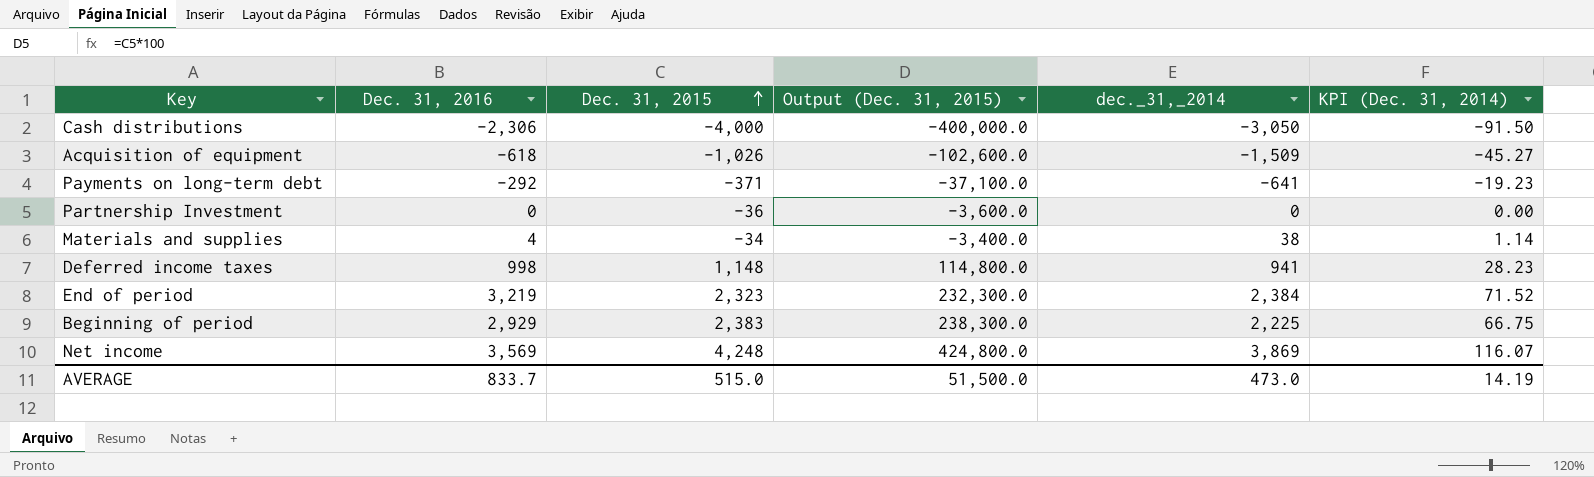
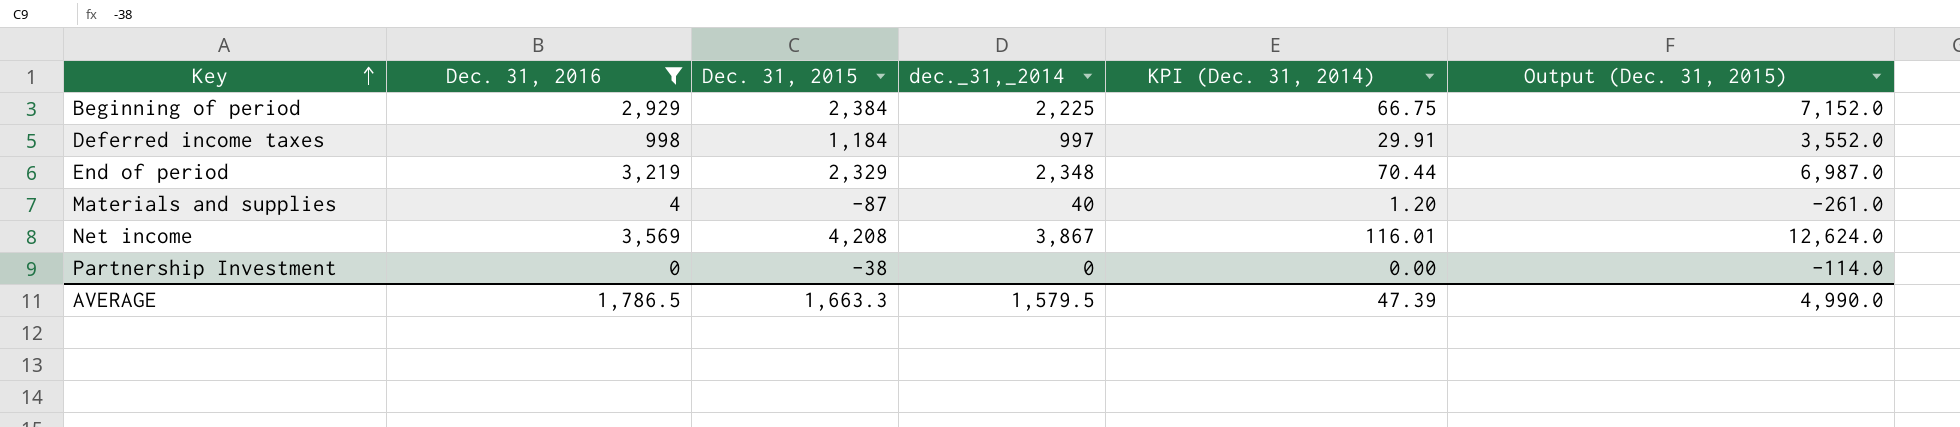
filter: none -> Dec. 31, 2016 >= 0
row order: Dec. 31, 2015 ascending -> Key ascending
column Output (Dec. 31, 2015) | formula: [Dec. 31, 2015] * 100 -> [Dec. 31, 2015] * 3
column Output (Dec. 31, 2015) | position: 4 -> 6
Beginning of period | Dec. 31, 2015: 2,383 -> 2,384
Deferred income taxes | Dec. 31, 2015: 1,148 -> 1,184
Deferred income taxes | dec._31,_2014: 941 -> 997
Deferred income taxes | KPI (Dec. 31, 2014): 28.23 -> 29.91
End of period | Dec. 31, 2015: 2,323 -> 2,329
End of period | dec._31,_2014: 2,384 -> 2,348
End of period | KPI (Dec. 31, 2014): 71.52 -> 70.44
Materials and supplies | Dec. 31, 2015: -34 -> -87
Materials and supplies | dec._31,_2014: 38 -> 40
Materials and supplies | KPI (Dec. 31, 2014): 1.14 -> 1.20
Net income | Dec. 31, 2015: 4,248 -> 4,208
Net income | dec._31,_2014: 3,869 -> 3,867
Net income | KPI (Dec. 31, 2014): 116.07 -> 116.01
Partnership Investment | Dec. 31, 2015: -36 -> -38
AVERAGE | Dec. 31, 2016: 833.7 -> 1,786.5
AVERAGE | Dec. 31, 2015: 515.0 -> 1,663.3
AVERAGE | dec._31,_2014: 473.0 -> 1,579.5
AVERAGE | KPI (Dec. 31, 2014): 14.19 -> 47.39
AVERAGE | Output (Dec. 31, 2015): 51,500.0 -> 4,990.0

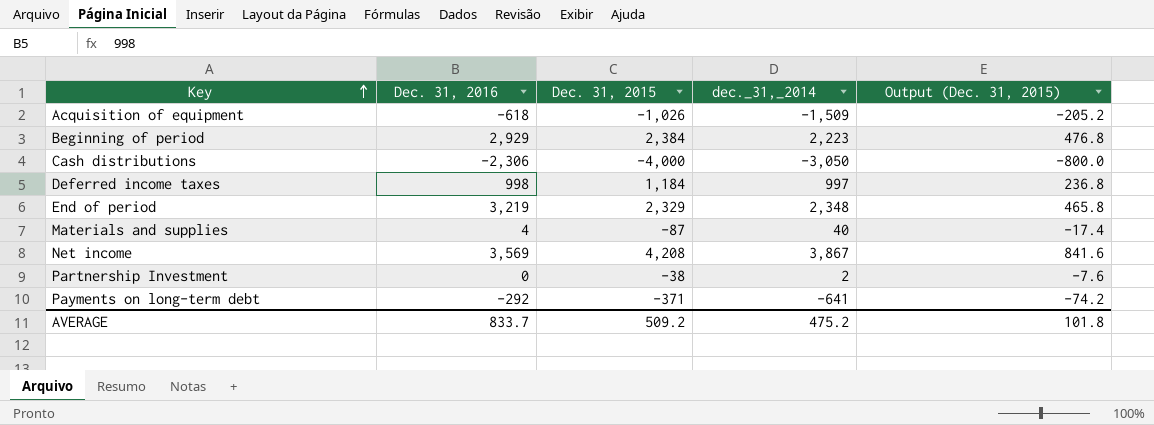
filter: Dec. 31, 2016 >= 0 -> none
column KPI (Dec. 31, 2014) | formula: [dec._31,_2014] * 0.03 -> none
column Output (Dec. 31, 2015) | formula: [Dec. 31, 2015] * 3 -> [Dec. 31, 2015] * 0.2
Beginning of period | dec._31,_2014: 2,225 -> 2,223
Partnership Investment | dec._31,_2014: 0 -> 2
AVERAGE | Dec. 31, 2016: 1,786.5 -> 833.7
AVERAGE | Dec. 31, 2015: 1,663.3 -> 509.2
AVERAGE | dec._31,_2014: 1,579.5 -> 475.2
AVERAGE | Output (Dec. 31, 2015): 4,990.0 -> 101.8

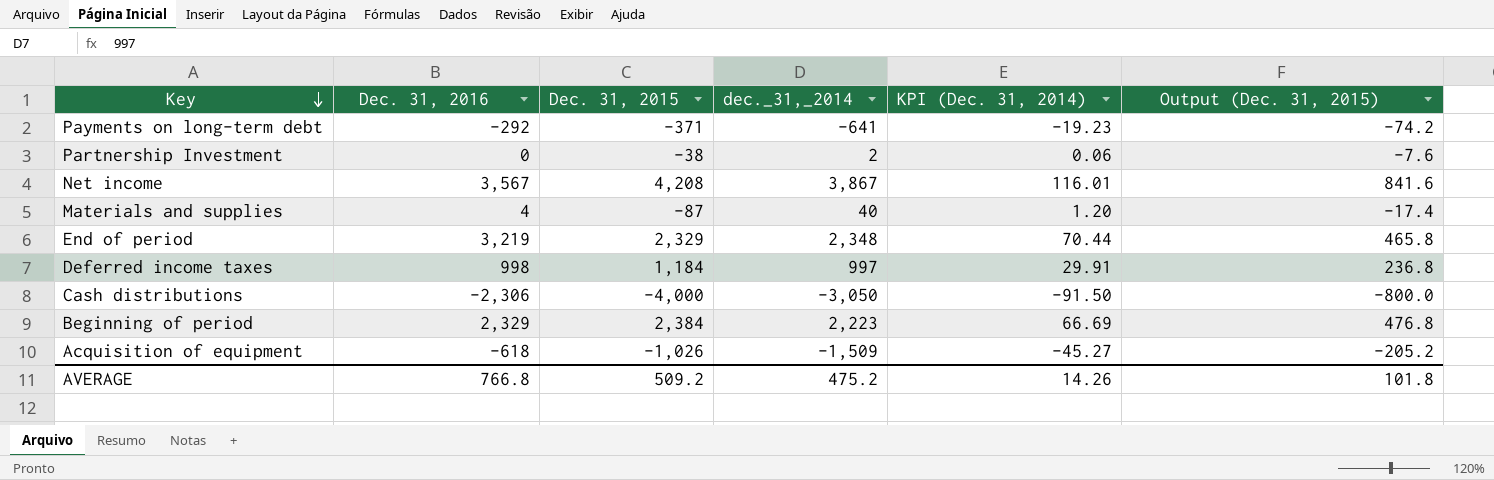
row order: Key ascending -> Key descending
column KPI (Dec. 31, 2014) | formula: none -> [dec._31,_2014] * 0.03
Net income | Dec. 31, 2016: 3,569 -> 3,567
Beginning of period | Dec. 31, 2016: 2,929 -> 2,329
AVERAGE | Dec. 31, 2016: 833.7 -> 766.8

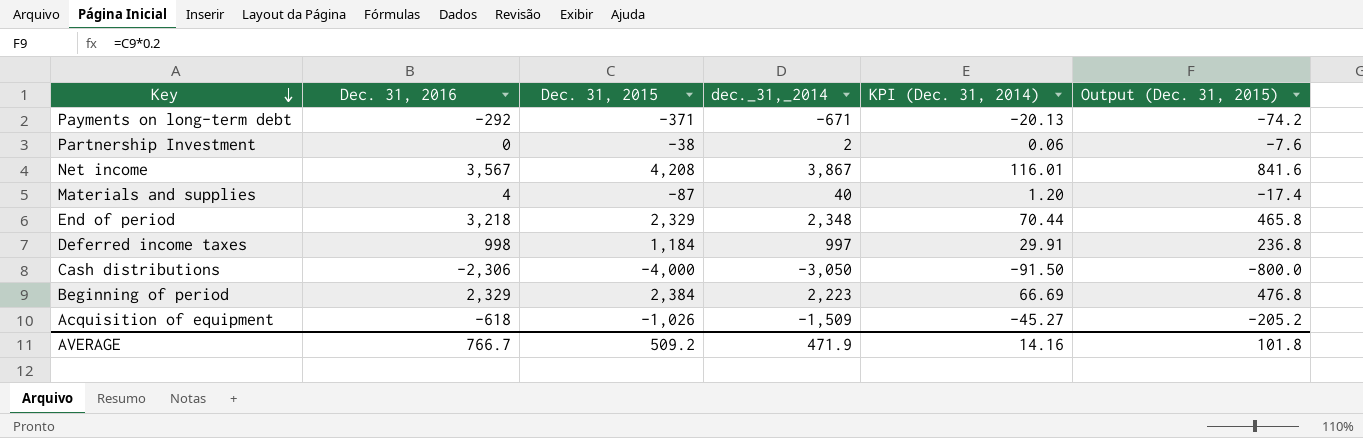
Payments on long-term debt | dec._31,_2014: -641 -> -671
Payments on long-term debt | KPI (Dec. 31, 2014): -19.23 -> -20.13
End of period | Dec. 31, 2016: 3,219 -> 3,218
AVERAGE | Dec. 31, 2016: 766.8 -> 766.7
AVERAGE | dec._31,_2014: 475.2 -> 471.9
AVERAGE | KPI (Dec. 31, 2014): 14.26 -> 14.16

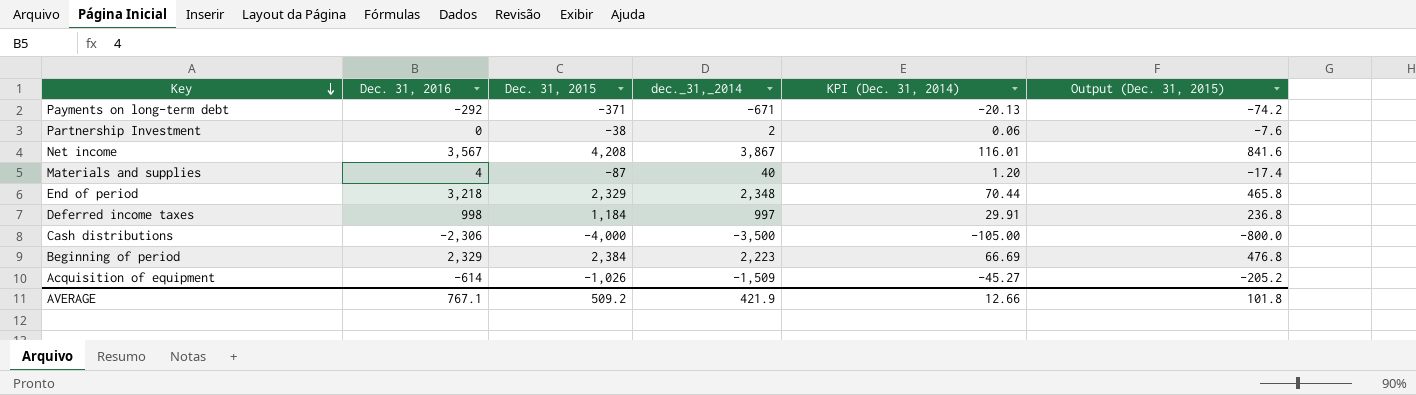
Cash distributions | dec._31,_2014: -3,050 -> -3,500
Cash distributions | KPI (Dec. 31, 2014): -91.50 -> -105.00
Acquisition of equipment | Dec. 31, 2016: -618 -> -614
AVERAGE | Dec. 31, 2016: 766.7 -> 767.1
AVERAGE | dec._31,_2014: 471.9 -> 421.9
AVERAGE | KPI (Dec. 31, 2014): 14.16 -> 12.66

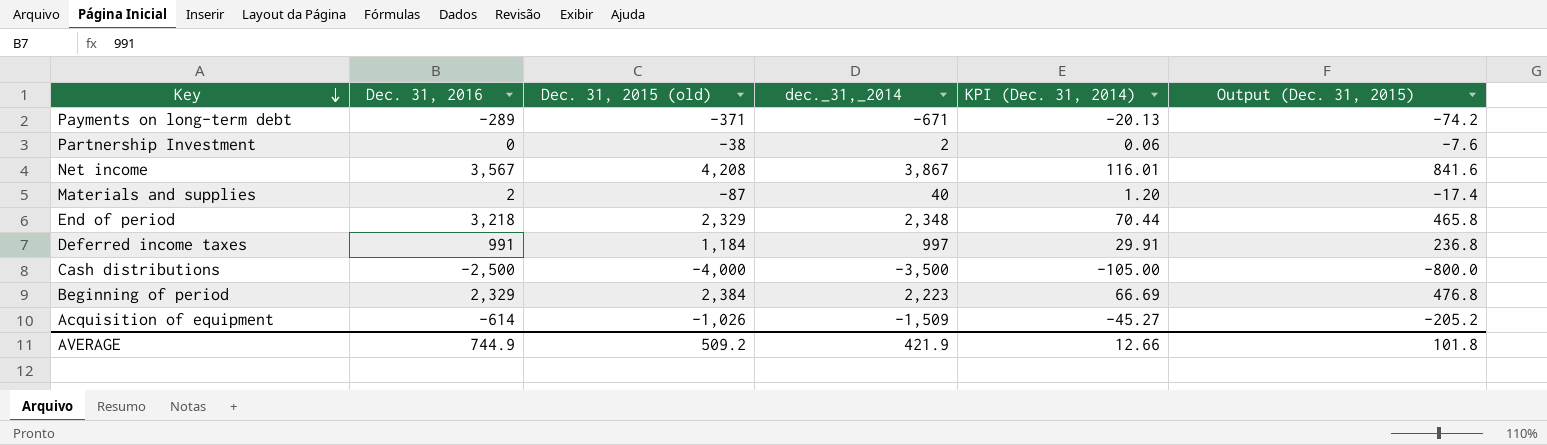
column name: Dec. 31, 2015 -> Dec. 31, 2015 (old)
Payments on long-term debt | Dec. 31, 2016: -292 -> -289
Materials and supplies | Dec. 31, 2016: 4 -> 2
Deferred income taxes | Dec. 31, 2016: 998 -> 991
Cash distributions | Dec. 31, 2016: -2,306 -> -2,500
AVERAGE | Dec. 31, 2016: 767.1 -> 744.9

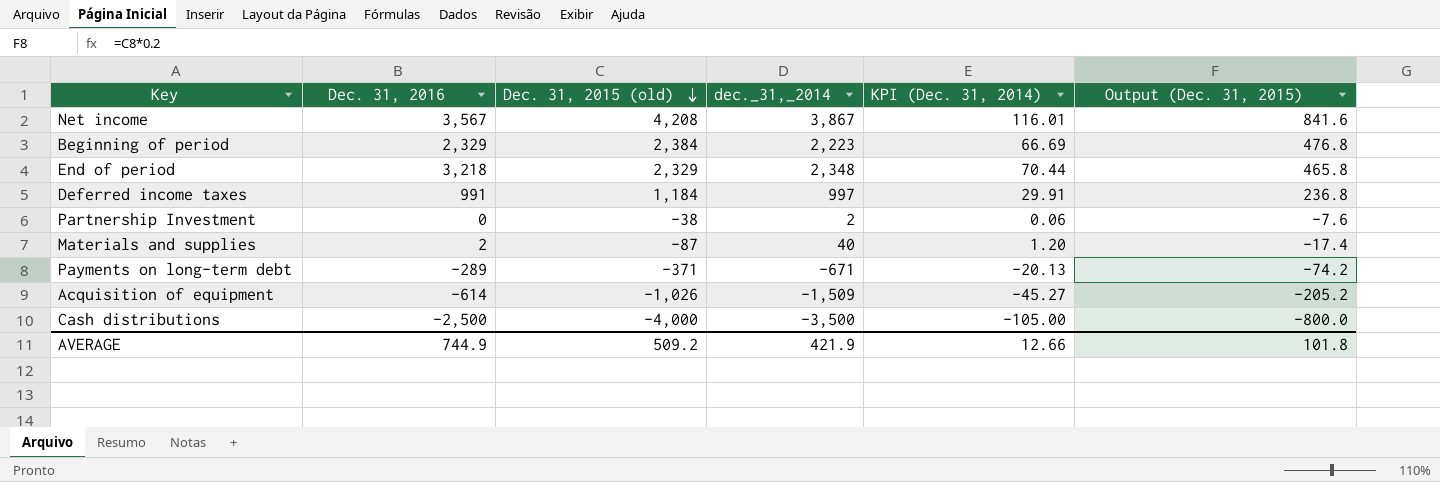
row order: Key descending -> Dec. 31, 2015 (old) descending

